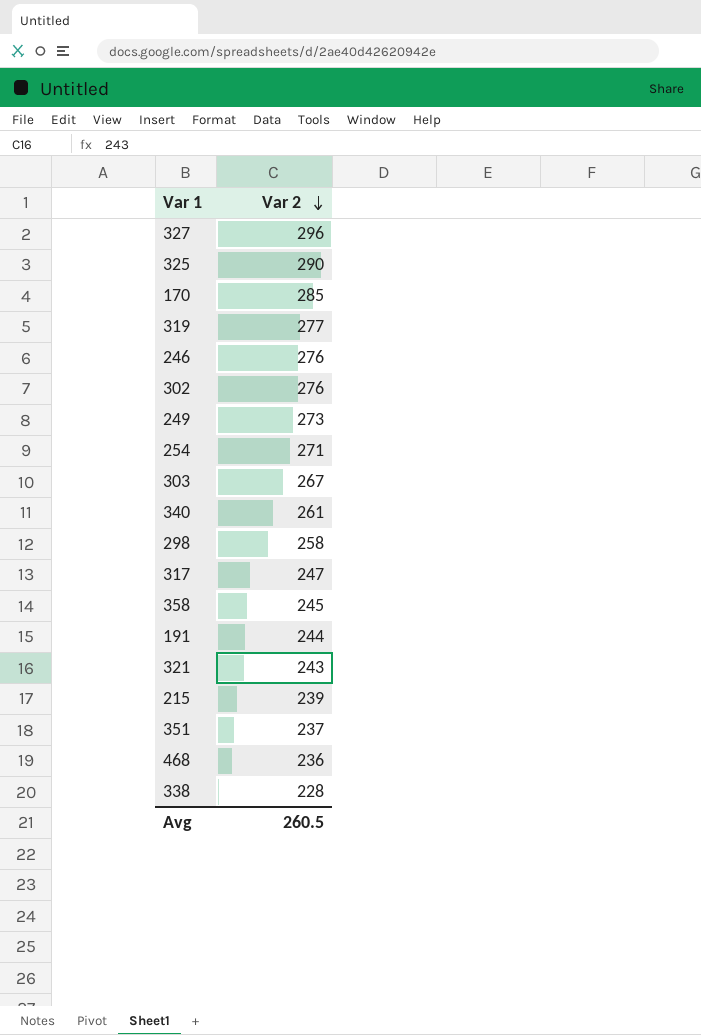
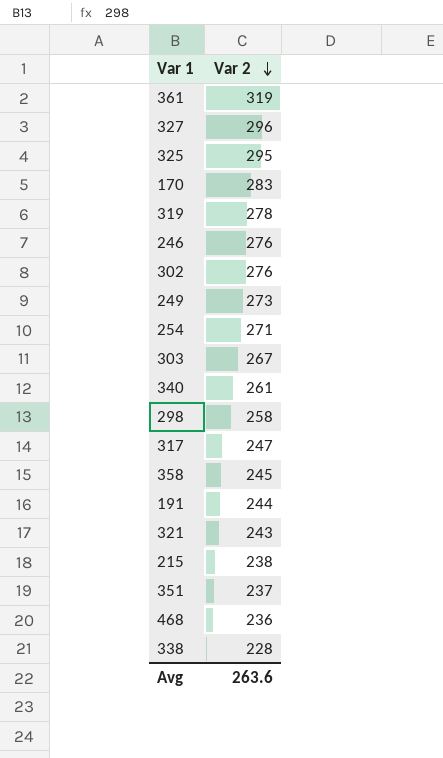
row 361: none -> 319
325 | Var 2: 290 -> 295
170 | Var 2: 285 -> 283
319 | Var 2: 277 -> 278
215 | Var 2: 239 -> 238
Avg | Var 2: 260.5 -> 263.6

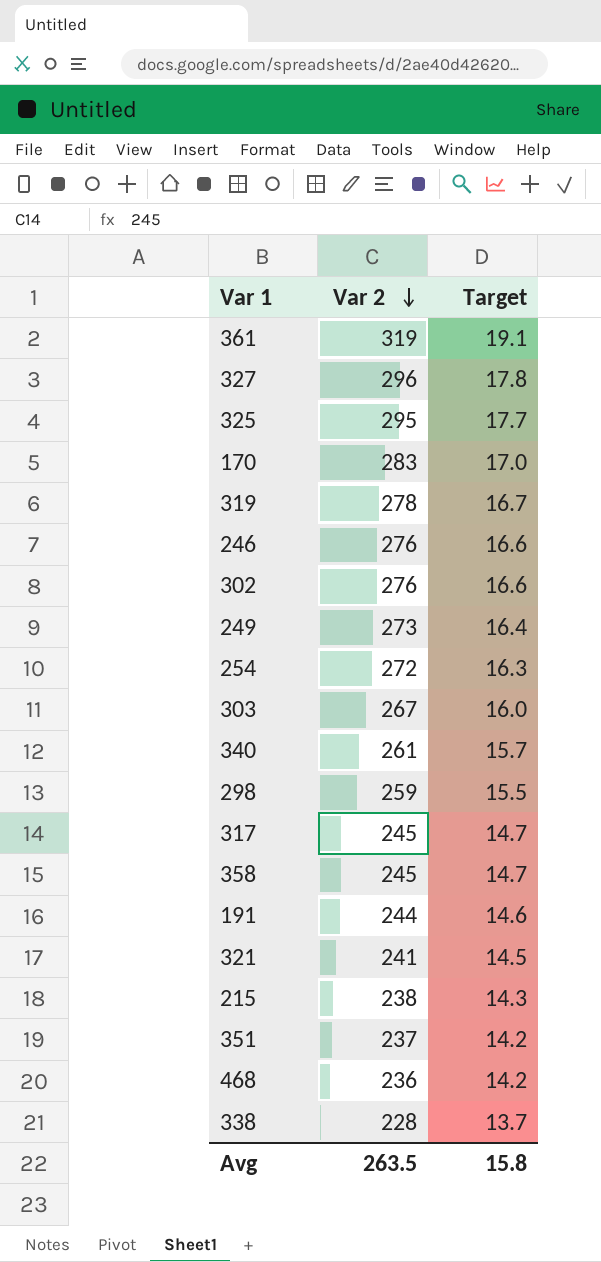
column Target | formula: none -> [Var 2] * 0.06
254 | Var 2: 271 -> 272
298 | Var 2: 258 -> 259
317 | Var 2: 247 -> 245
321 | Var 2: 243 -> 241
Avg | Var 2: 263.6 -> 263.5

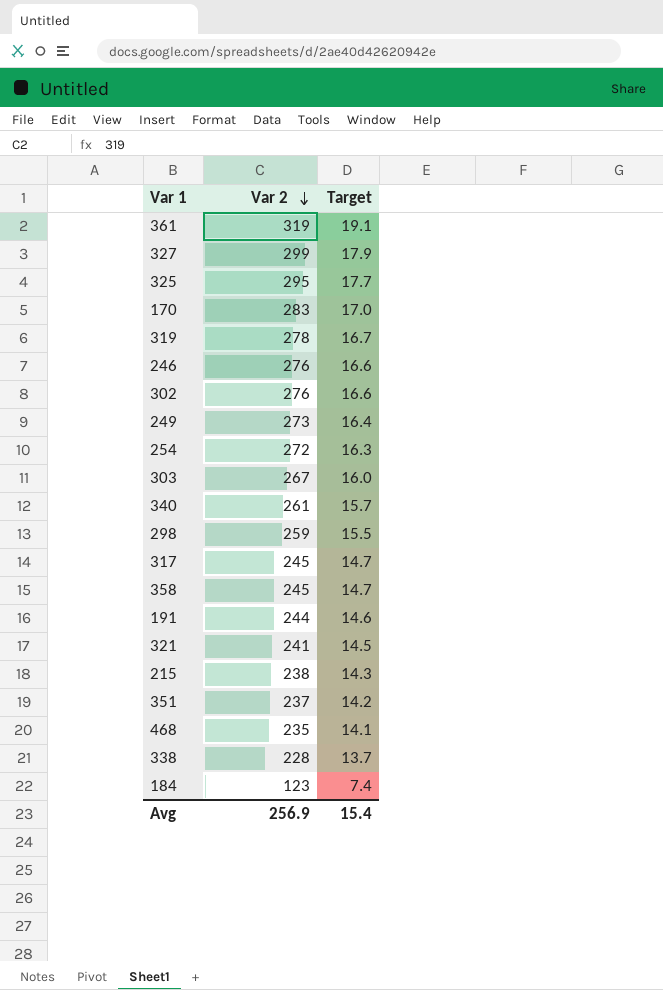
327 | Var 2: 296 -> 299
327 | Target: 17.8 -> 17.9
468 | Var 2: 236 -> 235
468 | Target: 14.2 -> 14.1
row 184: none -> 123 | 7.4
Avg | Var 2: 263.5 -> 256.9
Avg | Target: 15.8 -> 15.4

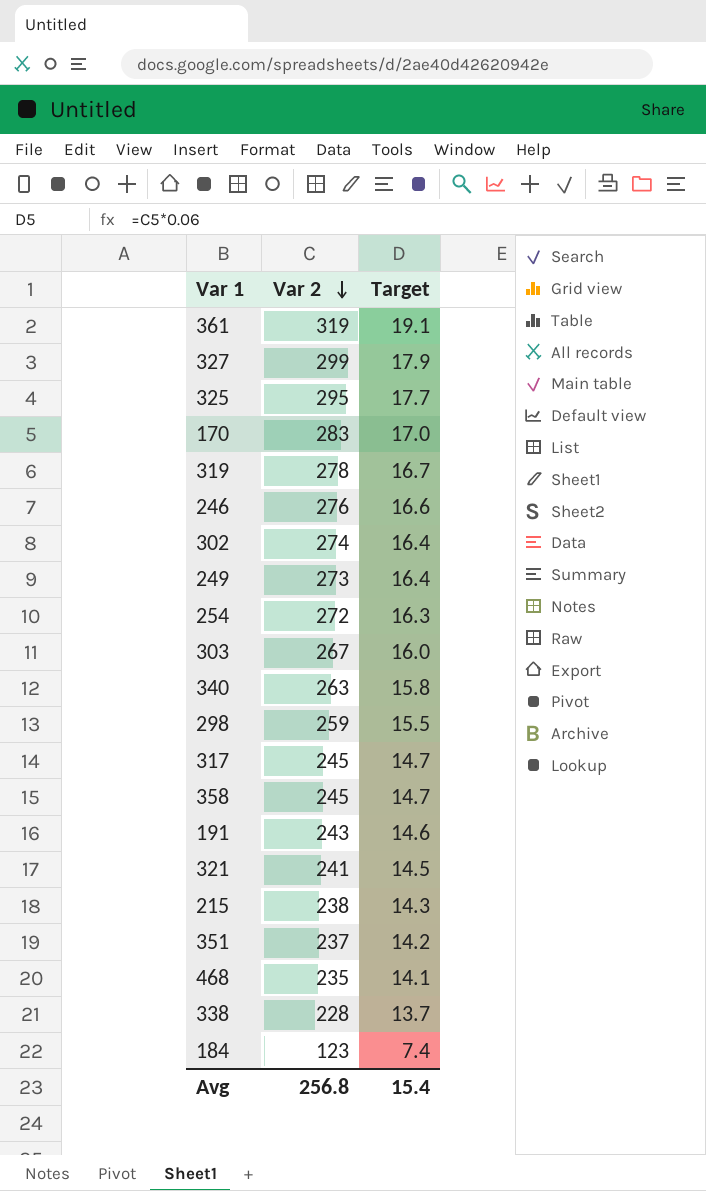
302 | Var 2: 276 -> 274
302 | Target: 16.6 -> 16.4
340 | Var 2: 261 -> 263
340 | Target: 15.7 -> 15.8
191 | Var 2: 244 -> 243
Avg | Var 2: 256.9 -> 256.8

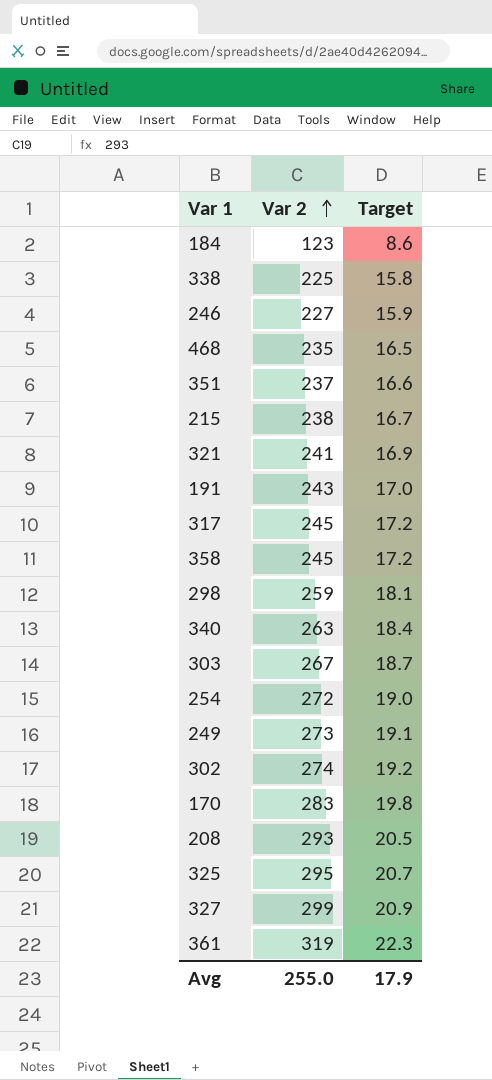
row order: Var 2 descending -> Var 2 ascending
column Target | formula: [Var 2] * 0.06 -> [Var 2] * 0.07
row 319: 278 | 16.7 -> none
338 | Var 2: 228 -> 225
246 | Var 2: 276 -> 227
row 208: none -> 293 | 20.5
Avg | Var 2: 256.8 -> 255.0
Avg | Target: 15.4 -> 17.9

